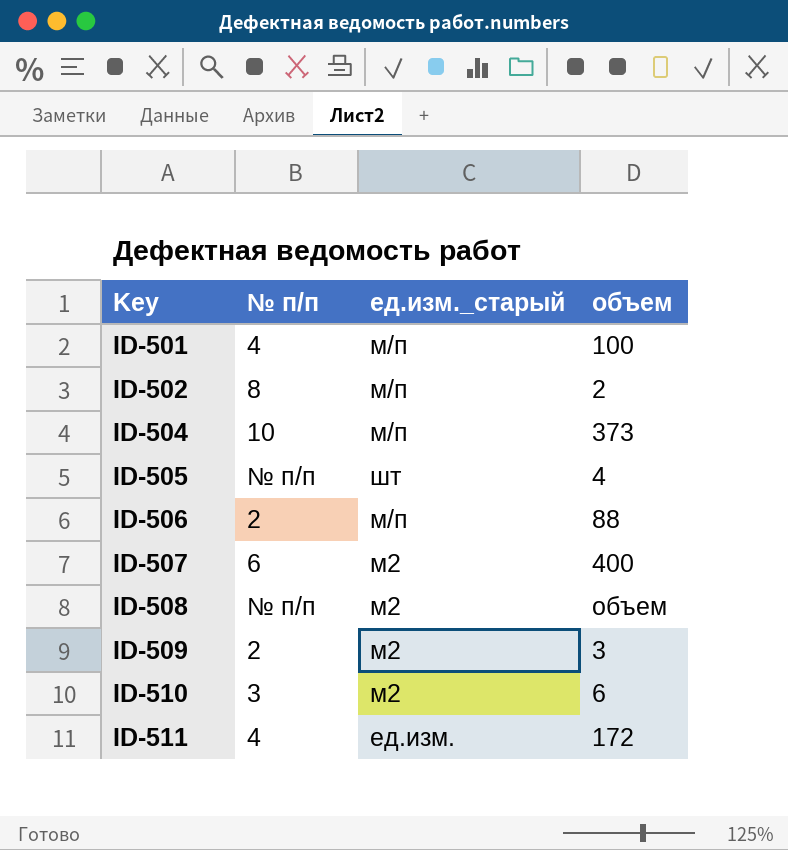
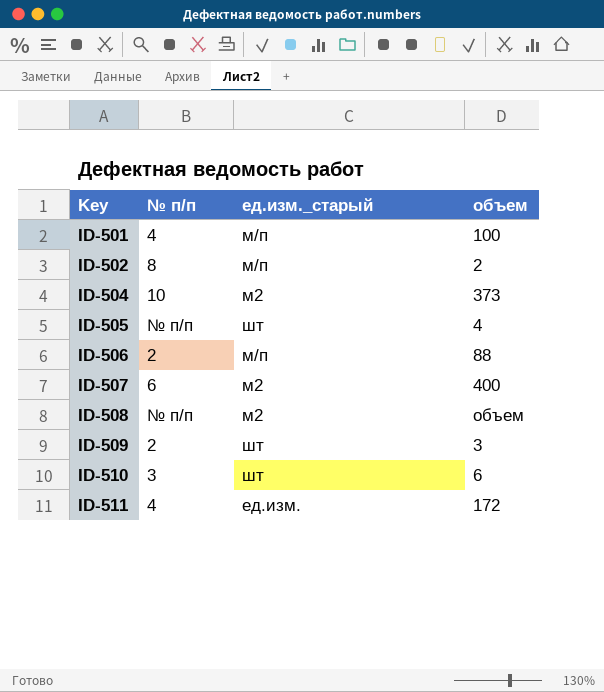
ID-504 | ед.изм._старый: м/п -> м2
ID-509 | ед.изм._старый: м2 -> шт
ID-510 | ед.изм._старый: м2 -> шт

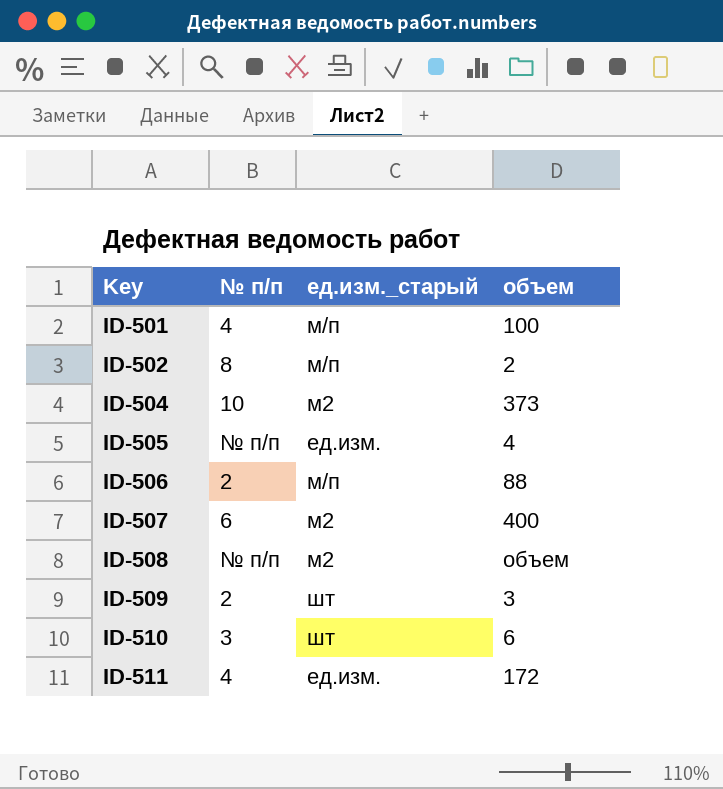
ID-505 | ед.изм._старый: шт -> ед.изм.

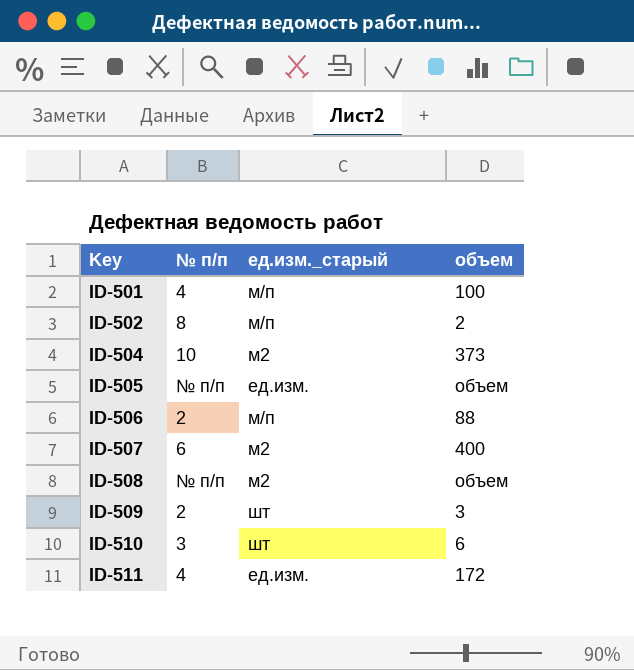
ID-505 | объем: 4 -> объем

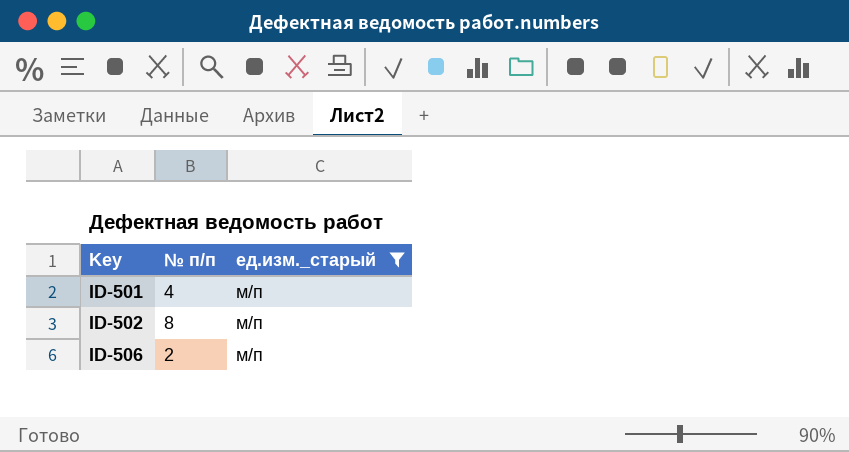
filter: none -> ед.изм._старый = м/п
column объем | position: 4 -> none

